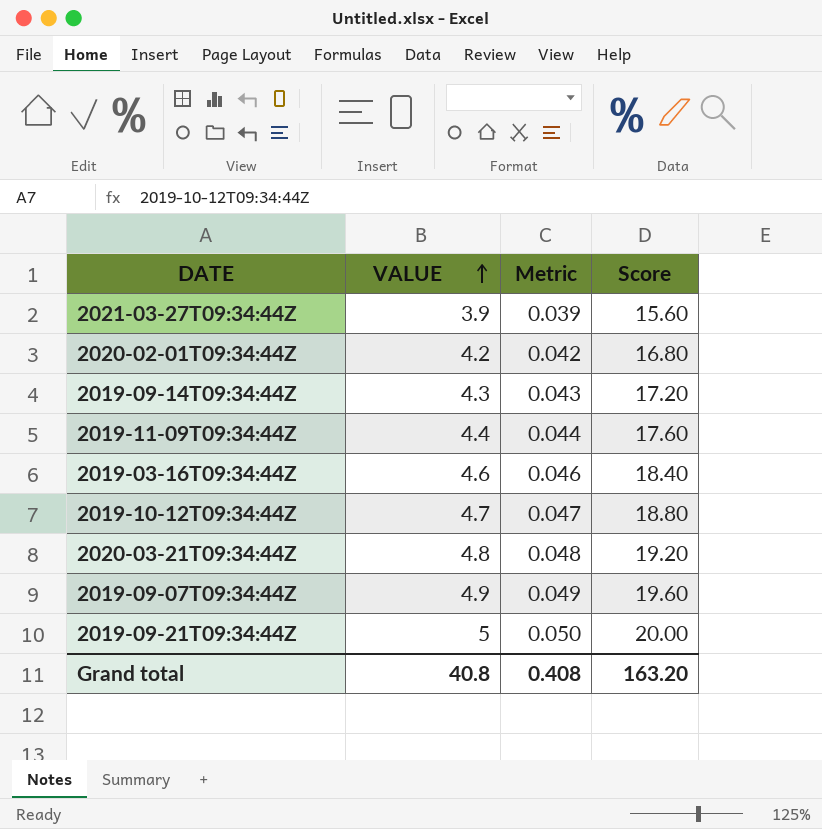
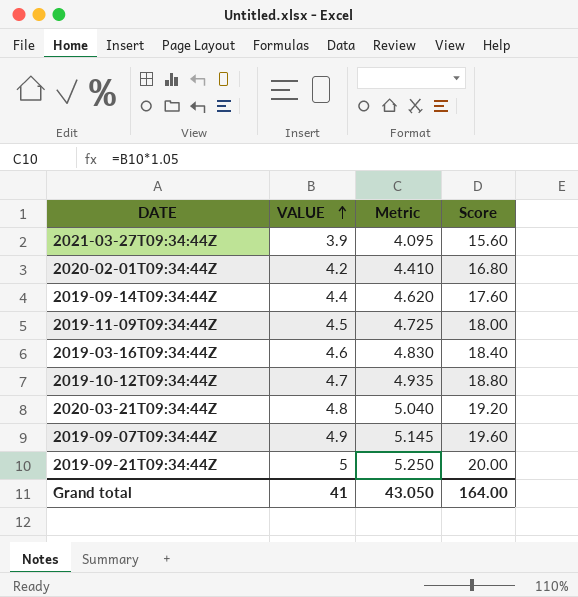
column Metric | formula: [VALUE] * 0.01 -> [VALUE] * 1.05
2019-09-14T09:34:44Z | VALUE: 4.3 -> 4.4
2019-09-14T09:34:44Z | Score: 17.20 -> 17.60
2019-11-09T09:34:44Z | VALUE: 4.4 -> 4.5
2019-11-09T09:34:44Z | Score: 17.60 -> 18.00
Grand total | VALUE: 40.8 -> 41
Grand total | Metric: 0.408 -> 43.050
Grand total | Score: 163.20 -> 164.00

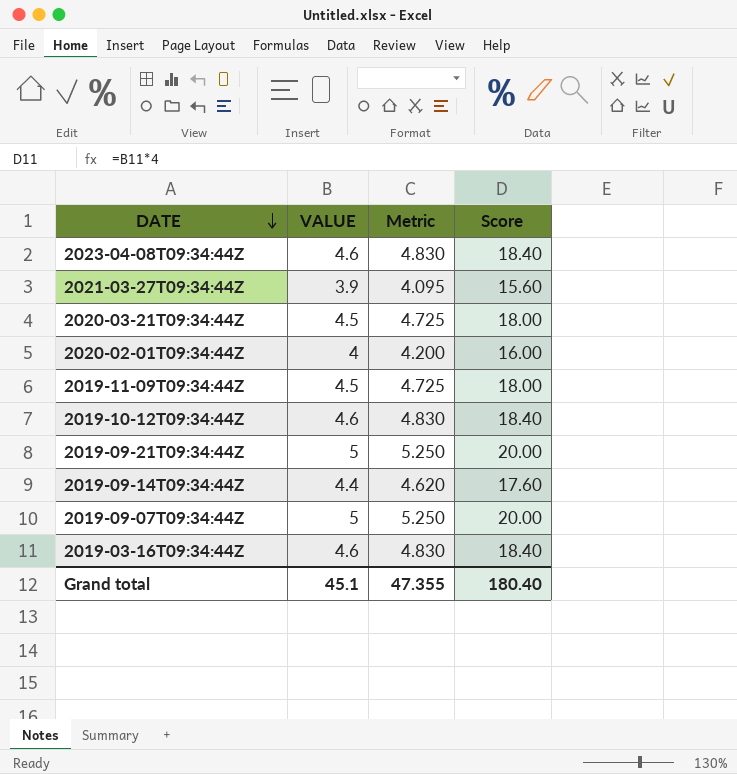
row order: VALUE ascending -> DATE descending
row 2023-04-08T09:34:44Z: none -> 4.6 | 4.830 | 18.40
2020-03-21T09:34:44Z | VALUE: 4.8 -> 4.5
2020-03-21T09:34:44Z | Metric: 5.040 -> 4.725
2020-03-21T09:34:44Z | Score: 19.20 -> 18.00
2020-02-01T09:34:44Z | VALUE: 4.2 -> 4
2020-02-01T09:34:44Z | Metric: 4.410 -> 4.200
2020-02-01T09:34:44Z | Score: 16.80 -> 16.00
2019-10-12T09:34:44Z | VALUE: 4.7 -> 4.6
2019-10-12T09:34:44Z | Metric: 4.935 -> 4.830
2019-10-12T09:34:44Z | Score: 18.80 -> 18.40
2019-09-07T09:34:44Z | VALUE: 4.9 -> 5
2019-09-07T09:34:44Z | Metric: 5.145 -> 5.250
2019-09-07T09:34:44Z | Score: 19.60 -> 20.00
Grand total | VALUE: 41 -> 45.1
Grand total | Metric: 43.050 -> 47.355
Grand total | Score: 164.00 -> 180.40

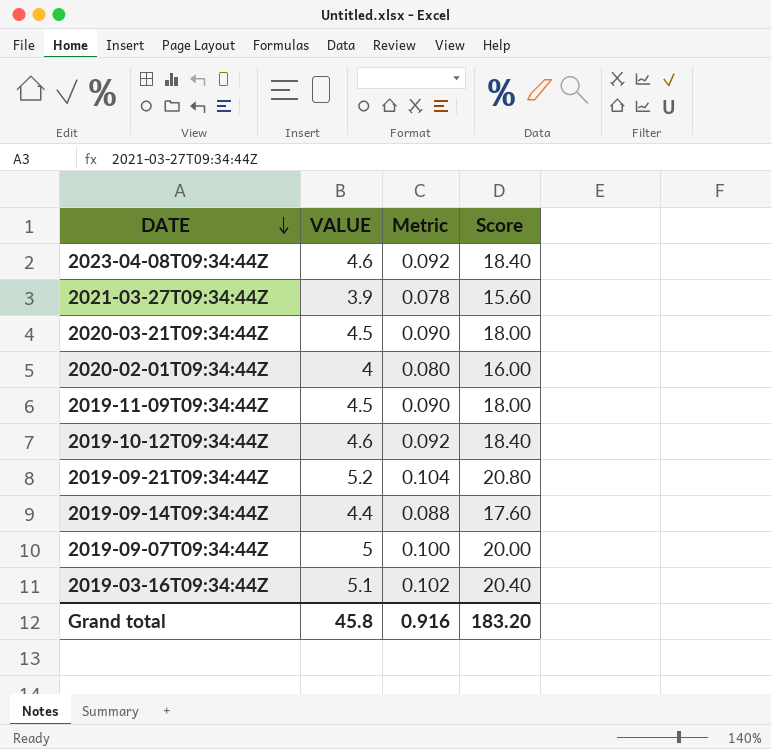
column Metric | formula: [VALUE] * 1.05 -> [VALUE] * 0.02
2019-09-21T09:34:44Z | VALUE: 5 -> 5.2
2019-09-21T09:34:44Z | Score: 20.00 -> 20.80
2019-03-16T09:34:44Z | VALUE: 4.6 -> 5.1
2019-03-16T09:34:44Z | Score: 18.40 -> 20.40
Grand total | VALUE: 45.1 -> 45.8
Grand total | Metric: 47.355 -> 0.916
Grand total | Score: 180.40 -> 183.20

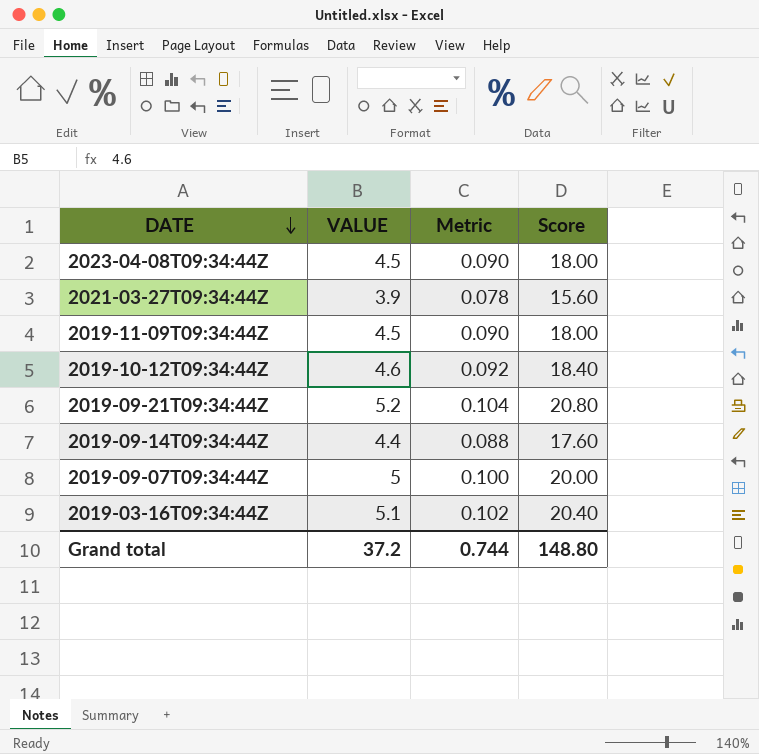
row 2020-03-21T09:34:44Z: 4.5 | 0.090 | 18.00 -> none
row 2020-02-01T09:34:44Z: 4 | 0.080 | 16.00 -> none
2023-04-08T09:34:44Z | VALUE: 4.6 -> 4.5
2023-04-08T09:34:44Z | Metric: 0.092 -> 0.090
2023-04-08T09:34:44Z | Score: 18.40 -> 18.00
Grand total | VALUE: 45.8 -> 37.2
Grand total | Metric: 0.916 -> 0.744
Grand total | Score: 183.20 -> 148.80

